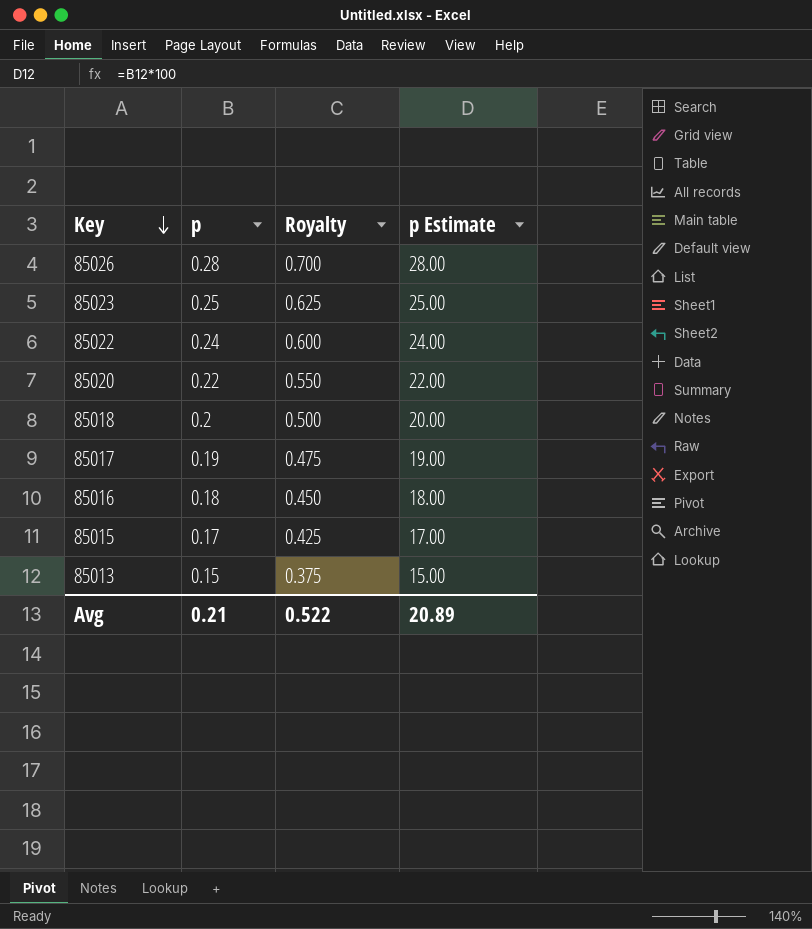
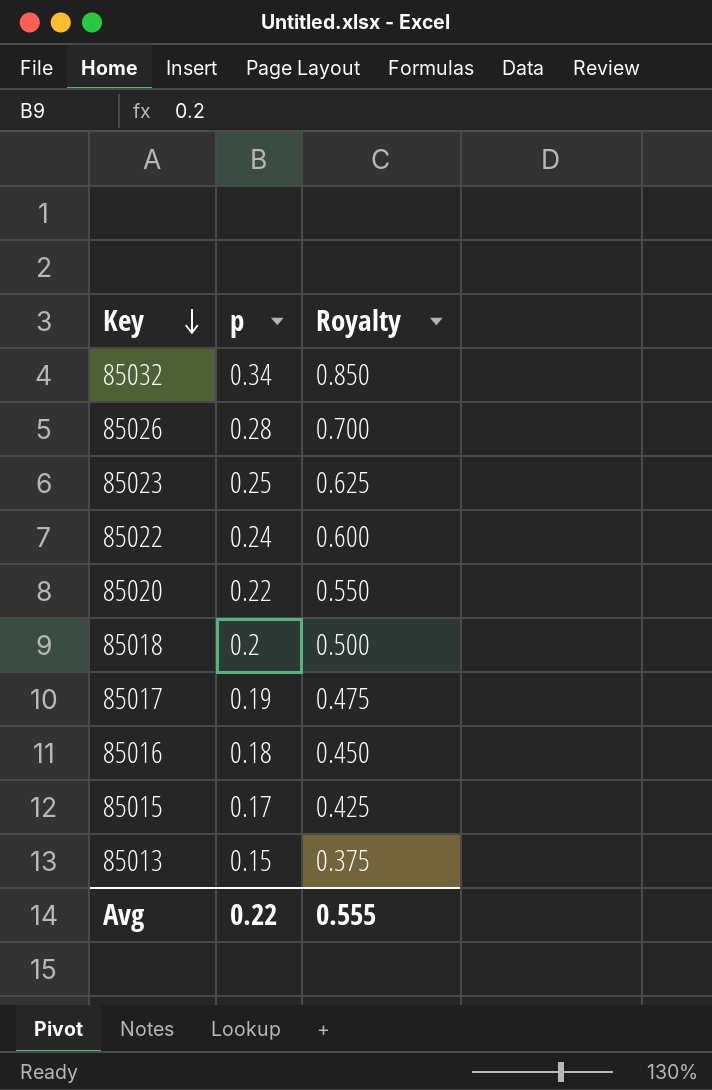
column p Estimate | formula: [p] * 100 -> none
row 85032: none -> 0.34 | 0.850
Avg | p: 0.21 -> 0.22
Avg | Royalty: 0.522 -> 0.555

